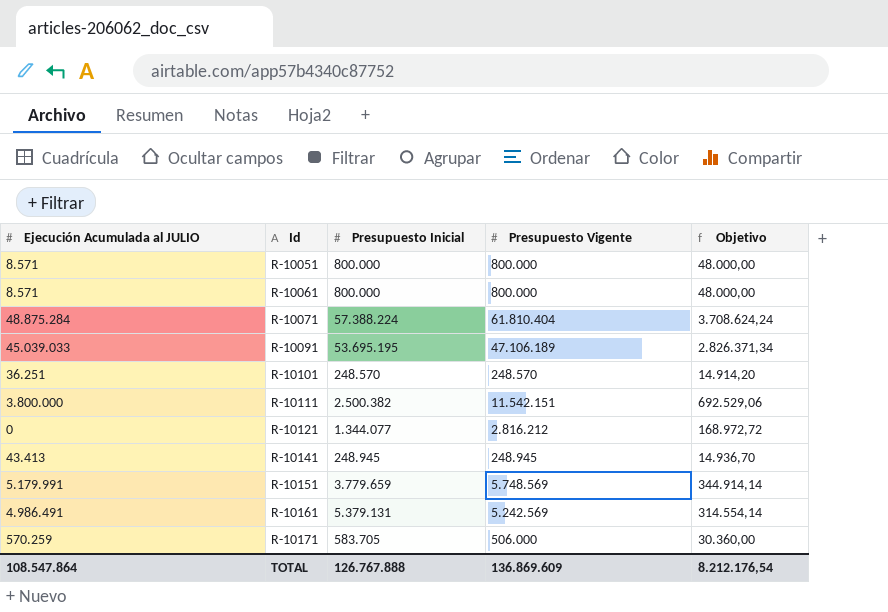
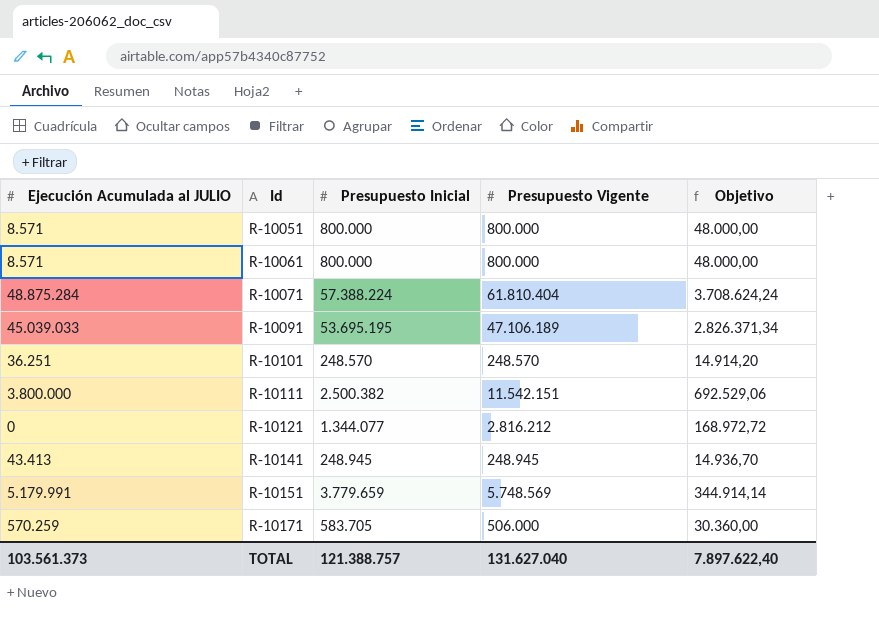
row R-10161: 4.986.491 | 5.379.131 | 5.242.569 | 314.554,14 -> none
TOTAL | Ejecución Acumulada al JULIO: 108.547.864 -> 103.561.373
TOTAL | Presupuesto Inicial: 126.767.888 -> 121.388.757
TOTAL | Presupuesto Vigente: 136.869.609 -> 131.627.040
TOTAL | Objetivo: 8.212.176,54 -> 7.897.622,40

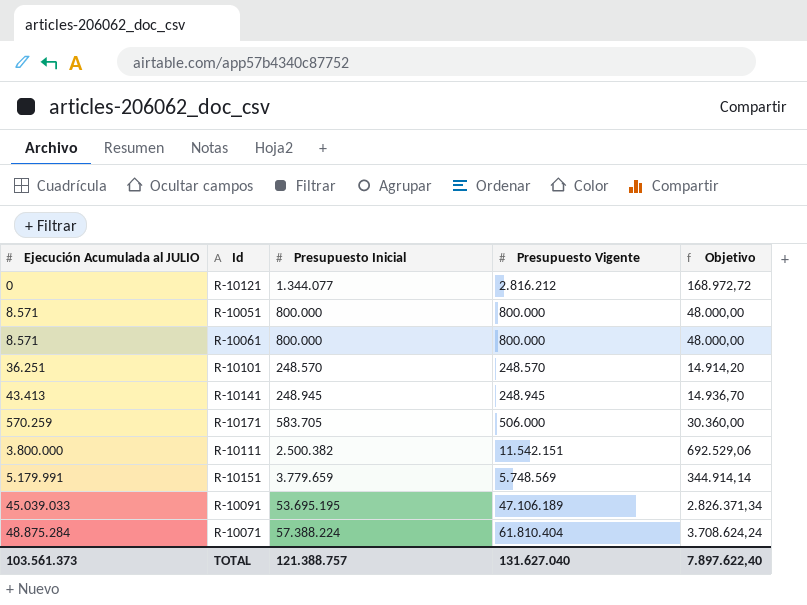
row order: Id ascending -> Ejecución Acumulada al JULIO ascending

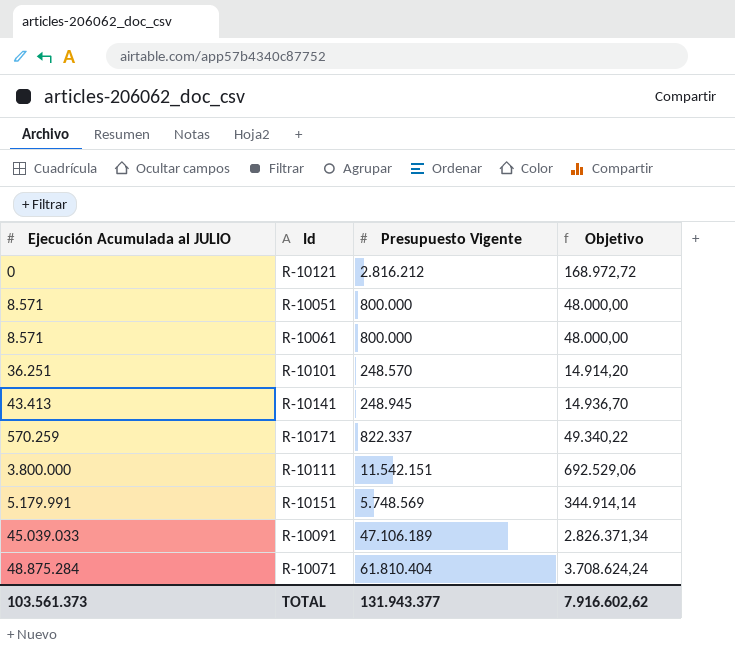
column Presupuesto Inicial | position: 3 -> none
R-10171 | Presupuesto Vigente: 506.000 -> 822.337
R-10171 | Objetivo: 30.360,00 -> 49.340,22
TOTAL | Presupuesto Vigente: 131.627.040 -> 131.943.377
TOTAL | Objetivo: 7.897.622,40 -> 7.916.602,62

